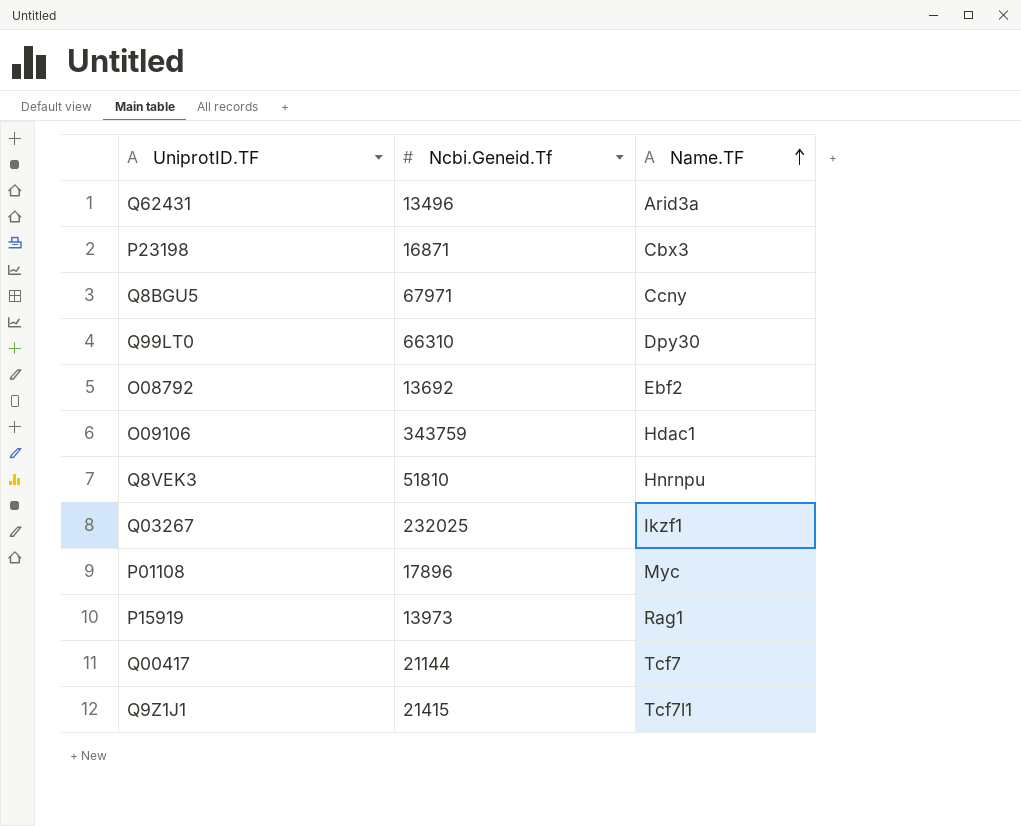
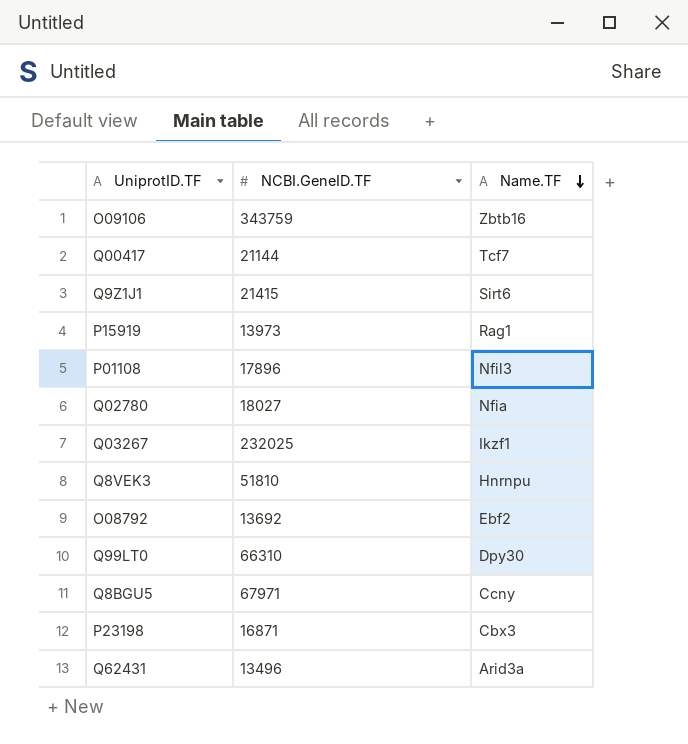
row order: Name.TF ascending -> Name.TF descending
column name: Ncbi.Geneid.Tf -> NCBI.GeneID.TF
O09106 | Name.TF: Hdac1 -> Zbtb16
Q9Z1J1 | Name.TF: Tcf7l1 -> Sirt6
P01108 | Name.TF: Myc -> Nfil3
row Q02780: none -> 18027 | Nfia

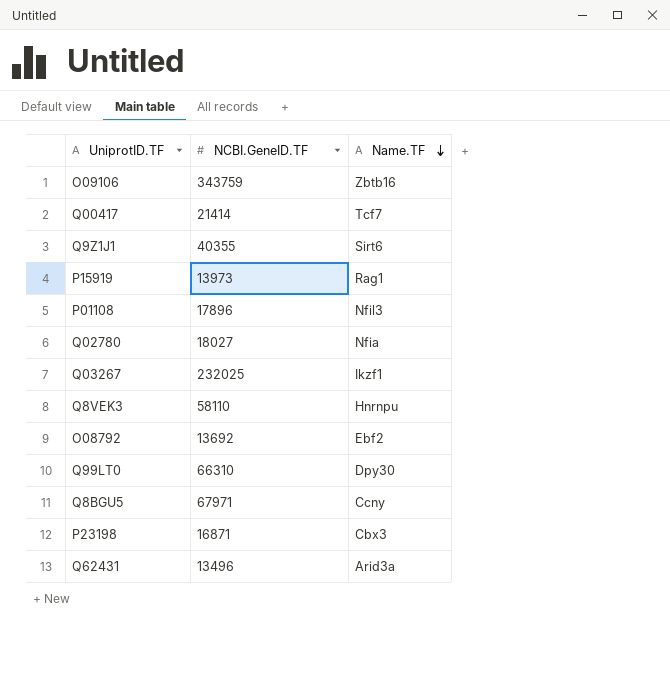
Q00417 | NCBI.GeneID.TF: 21144 -> 21414
Q9Z1J1 | NCBI.GeneID.TF: 21415 -> 40355
Q8VEK3 | NCBI.GeneID.TF: 51810 -> 58110

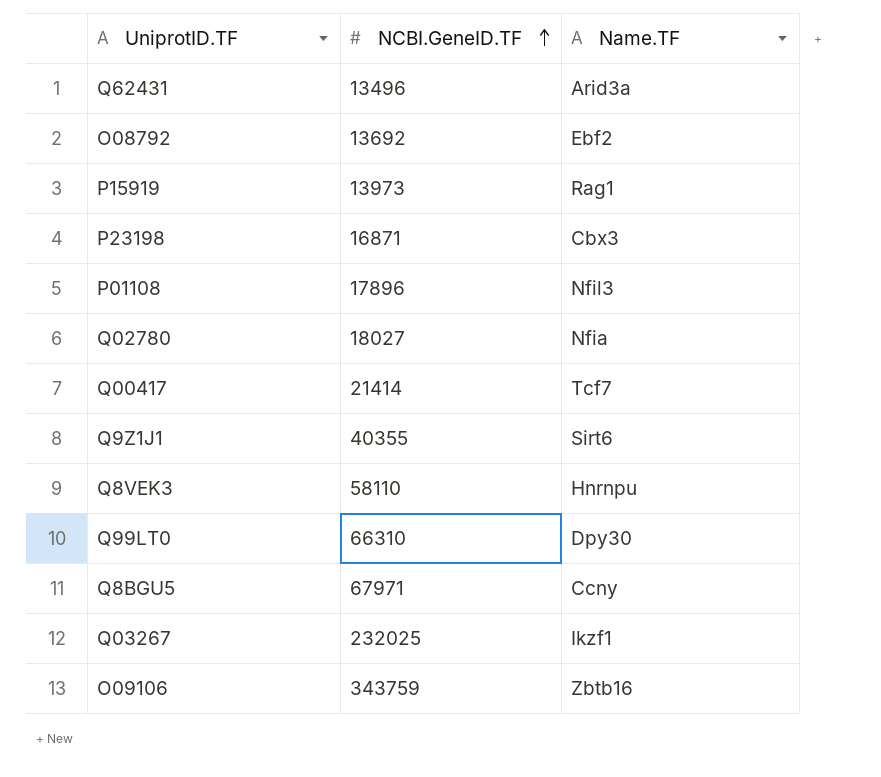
row order: Name.TF descending -> NCBI.GeneID.TF ascending

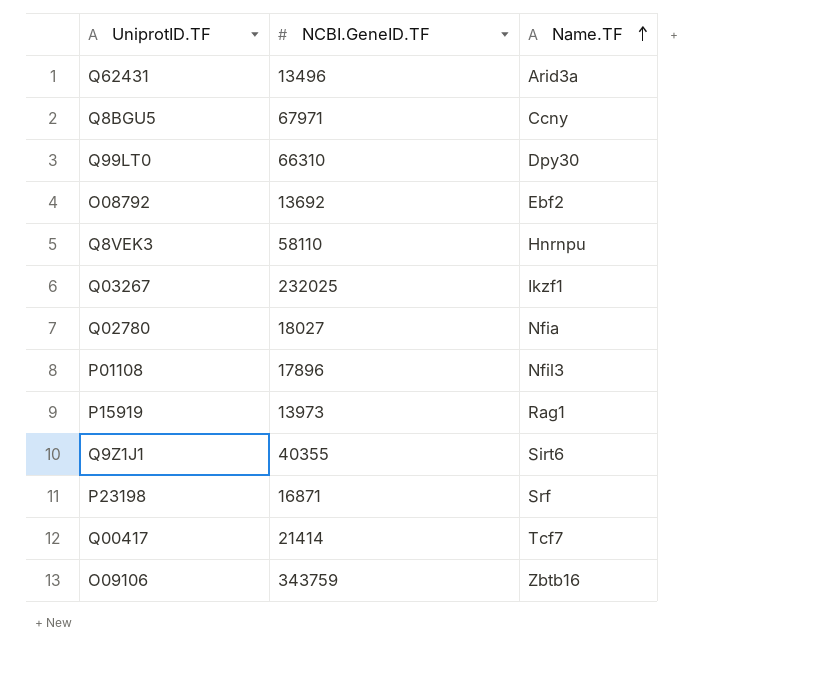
row order: NCBI.GeneID.TF ascending -> Name.TF ascending
P23198 | Name.TF: Cbx3 -> Srf

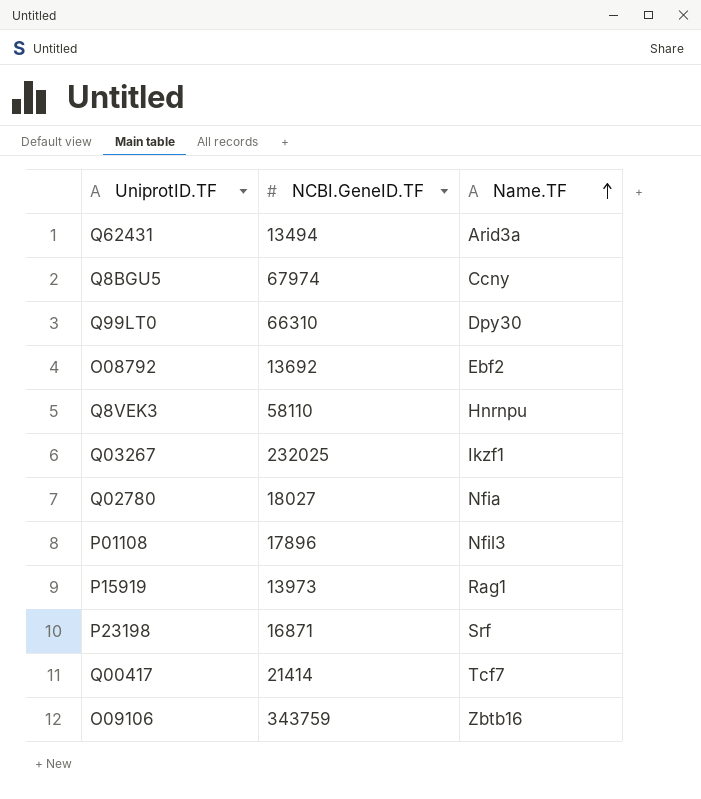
row Q9Z1J1: 40355 | Sirt6 -> none
Q62431 | NCBI.GeneID.TF: 13496 -> 13494
Q8BGU5 | NCBI.GeneID.TF: 67971 -> 67974

